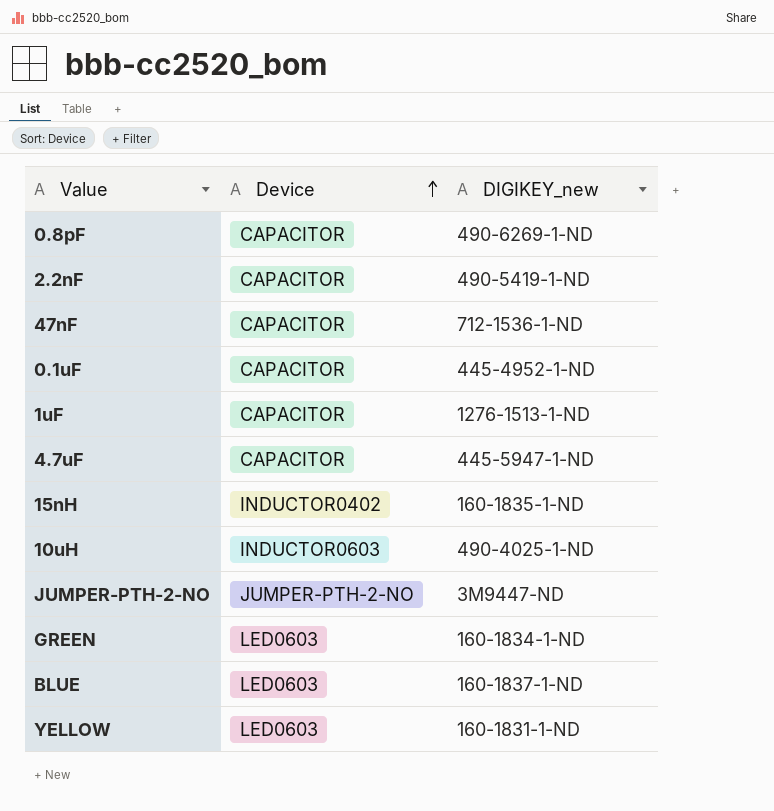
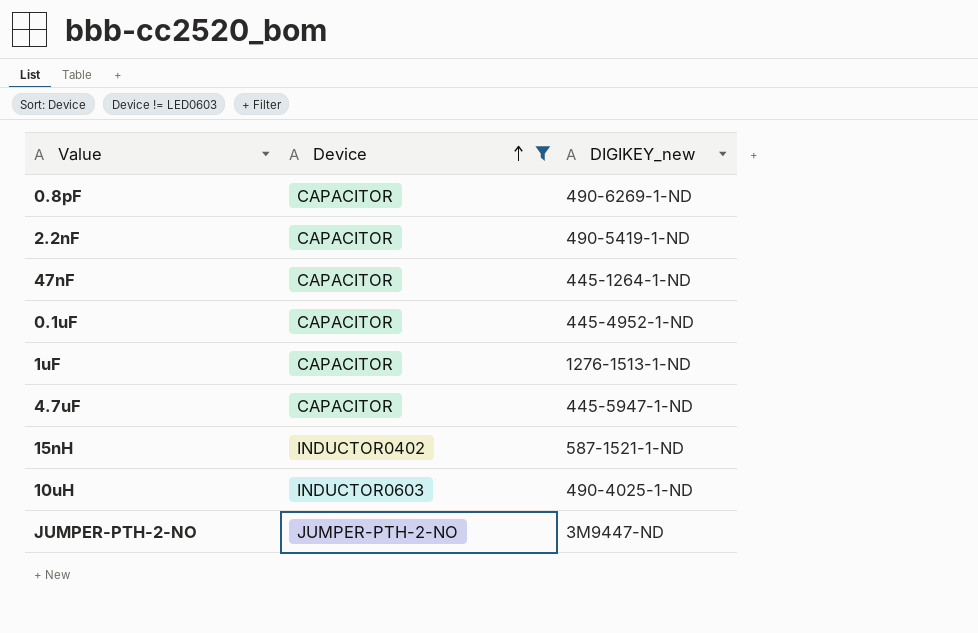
filter: none -> Device != LED0603
47nF | DIGIKEY_new: 712-1536-1-ND -> 445-1264-1-ND
15nH | DIGIKEY_new: 160-1835-1-ND -> 587-1521-1-ND

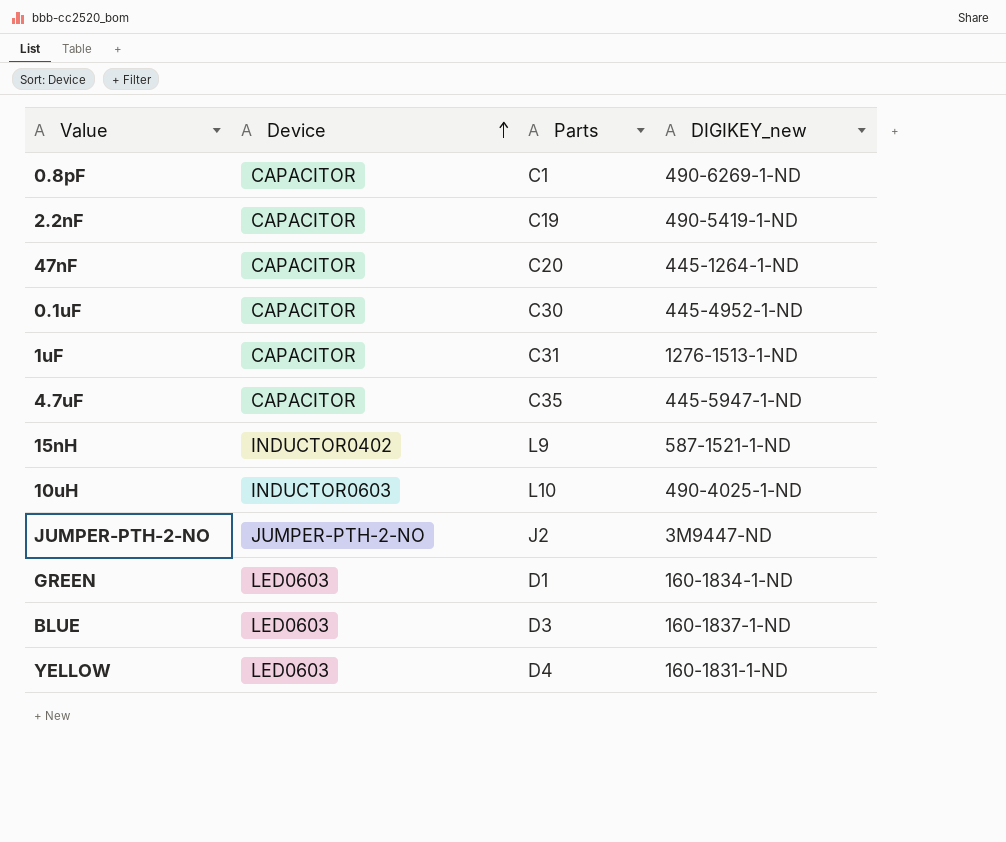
filter: Device != LED0603 -> none
column Parts | position: none -> 3

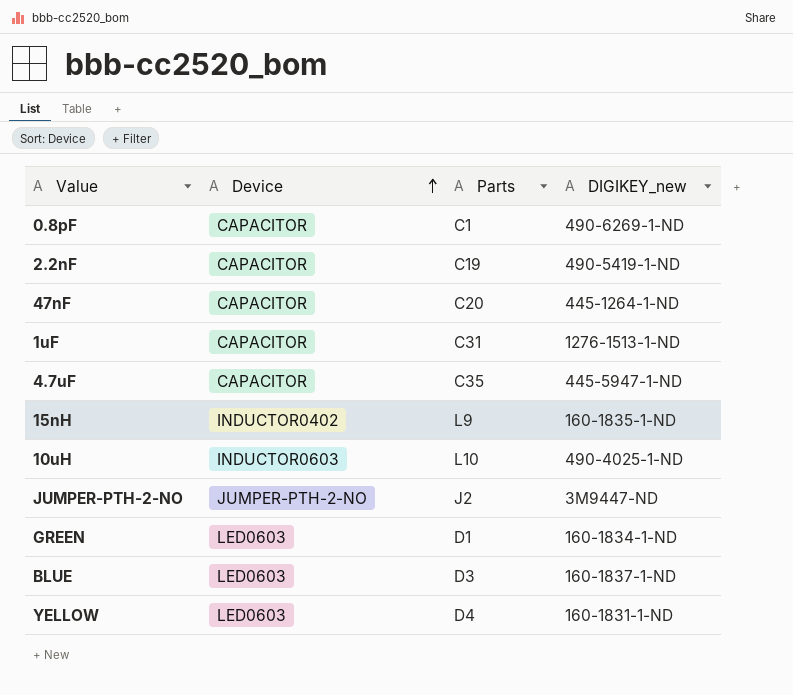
row 0.1uF: CAPACITOR | C30 | 445-4952-1-ND -> none
15nH | DIGIKEY_new: 587-1521-1-ND -> 160-1835-1-ND

